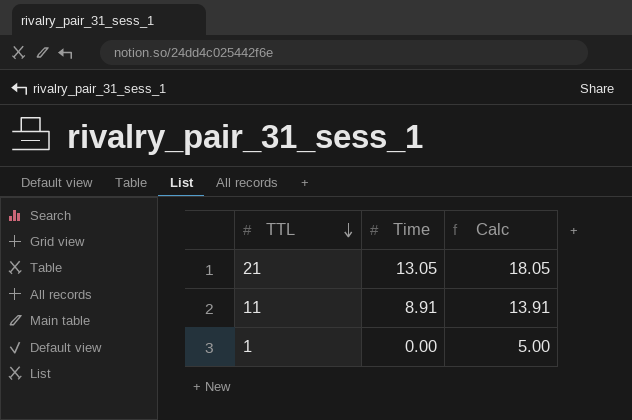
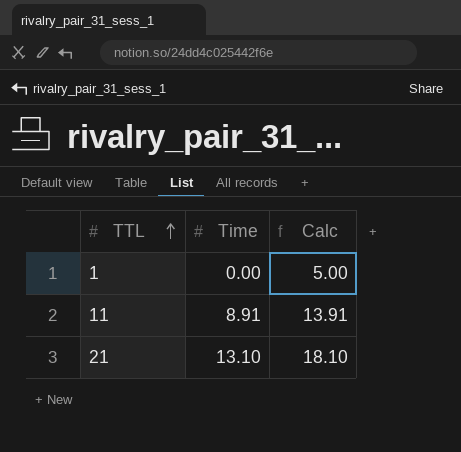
row order: TTL descending -> TTL ascending
21 | Time: 13.05 -> 13.10
21 | Calc: 18.05 -> 18.10

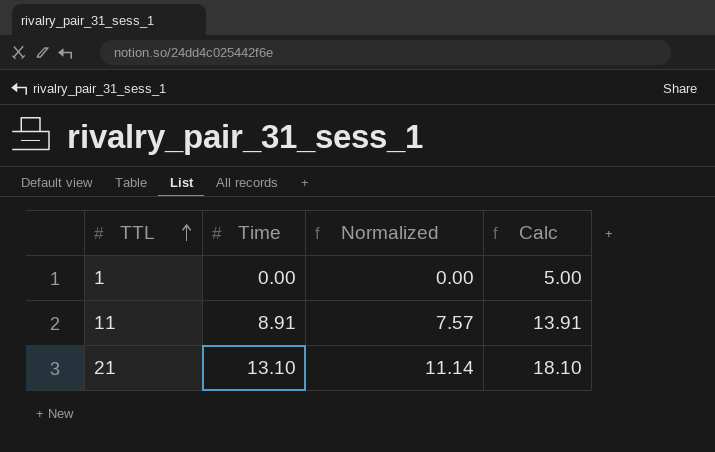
column Normalized | formula: none -> [Time] * 0.85

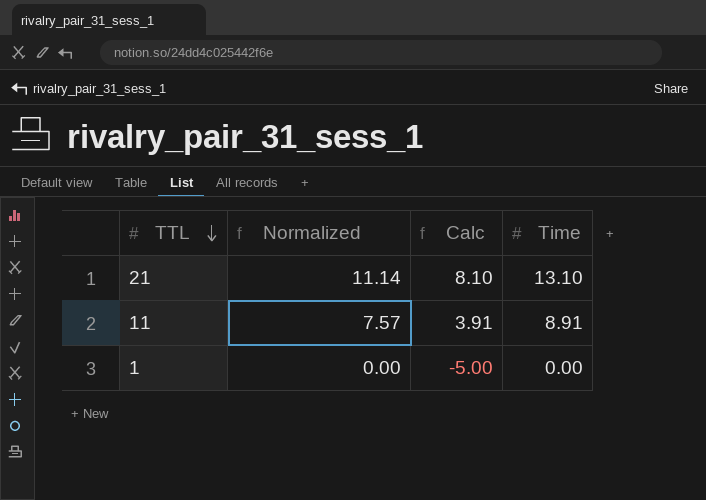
row order: TTL ascending -> TTL descending
column Calc | formula: [Time] + 5 -> [Time] - 5
column Time | position: 2 -> 4

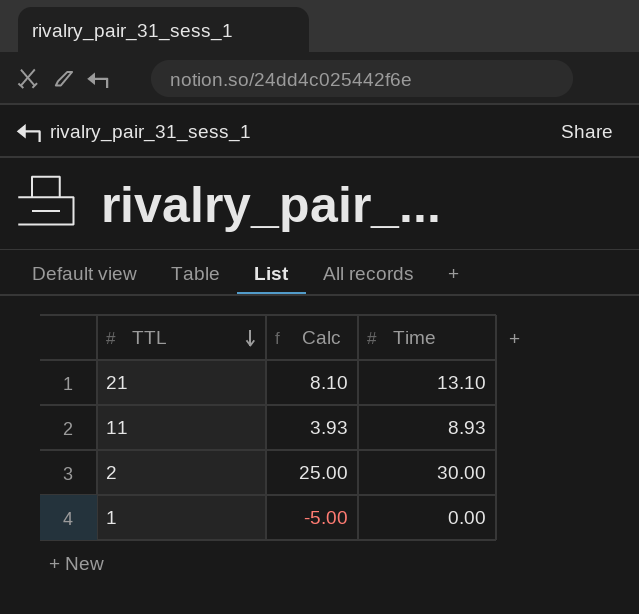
column Normalized | formula: [Time] * 0.85 -> none
11 | Calc: 3.91 -> 3.93
11 | Time: 8.91 -> 8.93
row 2: none -> 25.00 | 30.00

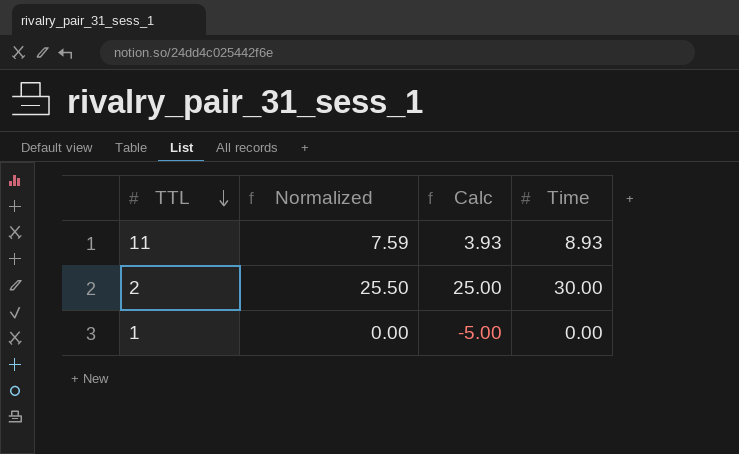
column Normalized | formula: none -> [Time] * 0.85
row 21: 8.10 | 13.10 -> none

